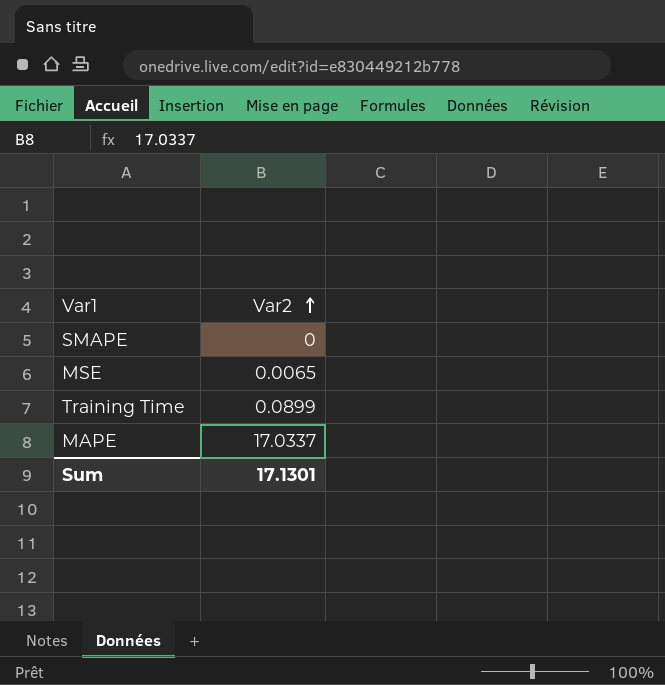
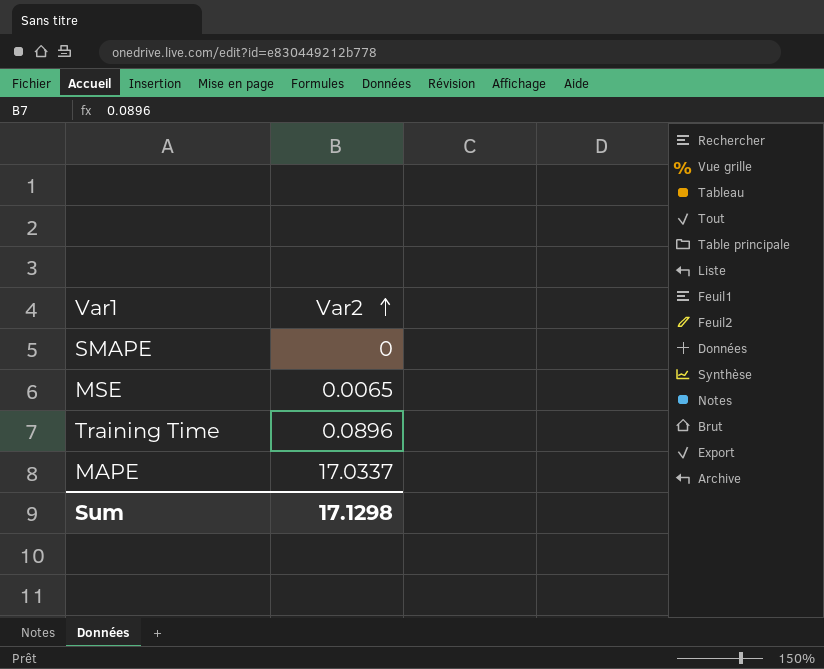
Training Time | Var2: 0.0899 -> 0.0896
Sum | Var2: 17.1301 -> 17.1298

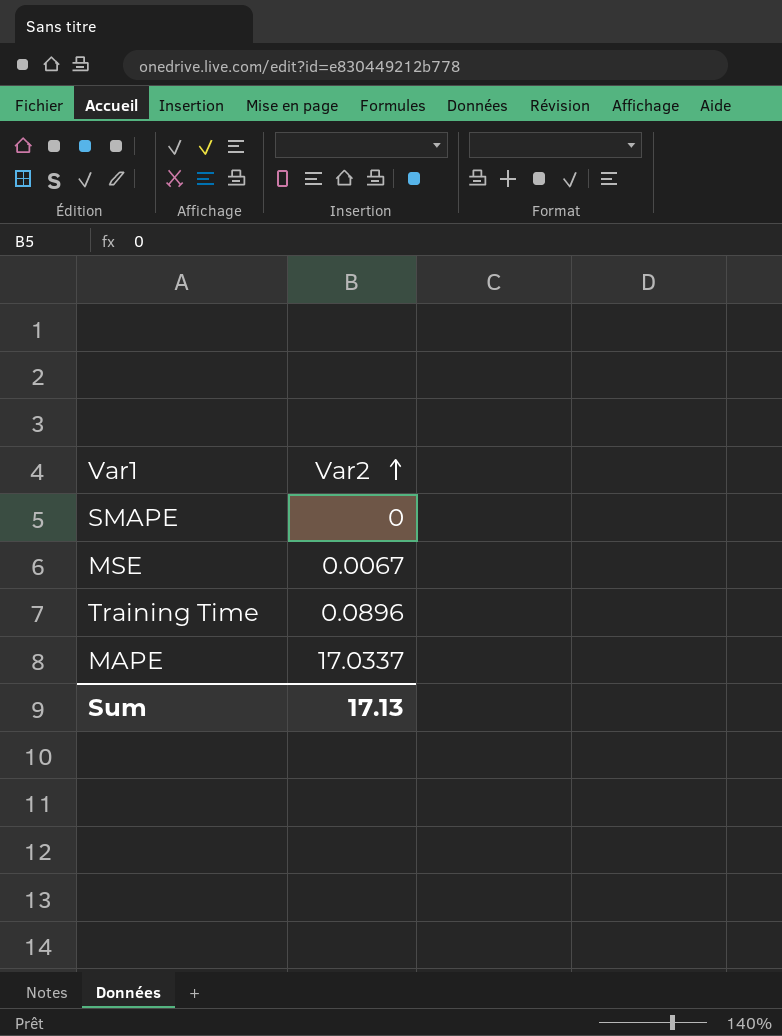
MSE | Var2: 0.0065 -> 0.0067
Sum | Var2: 17.1298 -> 17.13

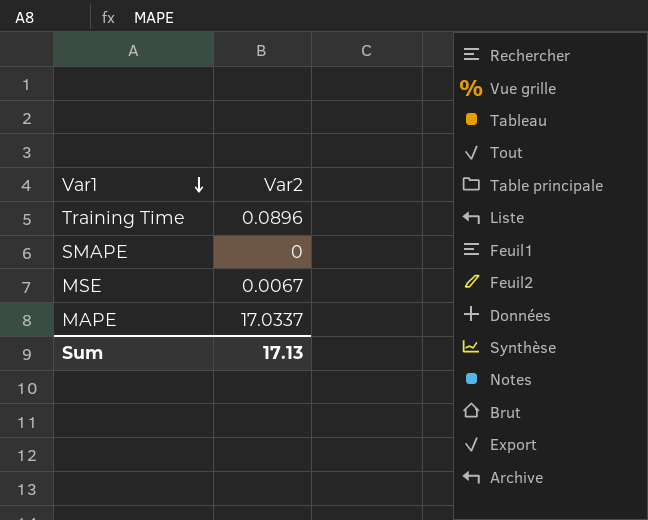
row order: Var2 ascending -> Var1 descending

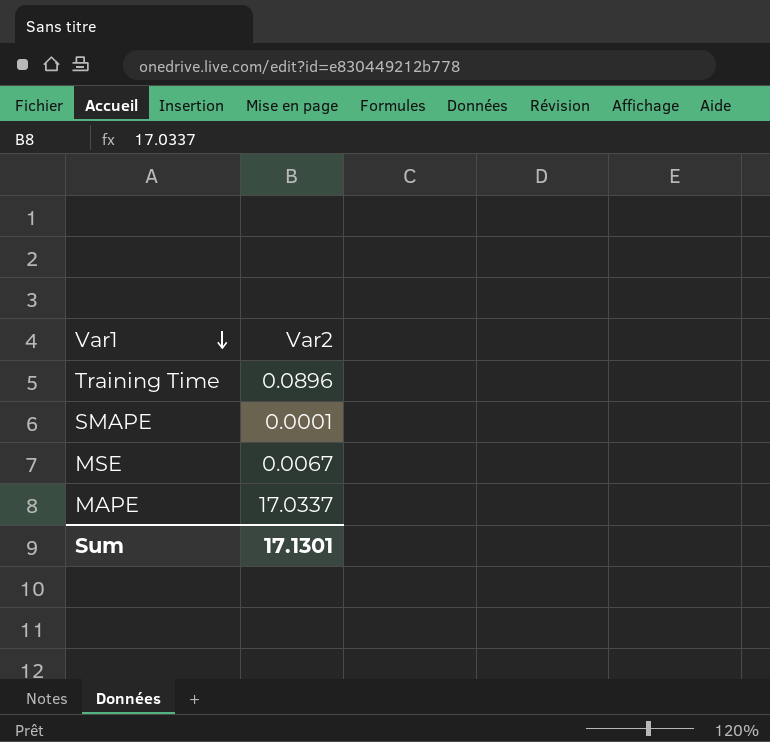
SMAPE | Var2: 0 -> 0.0001
Sum | Var2: 17.13 -> 17.1301

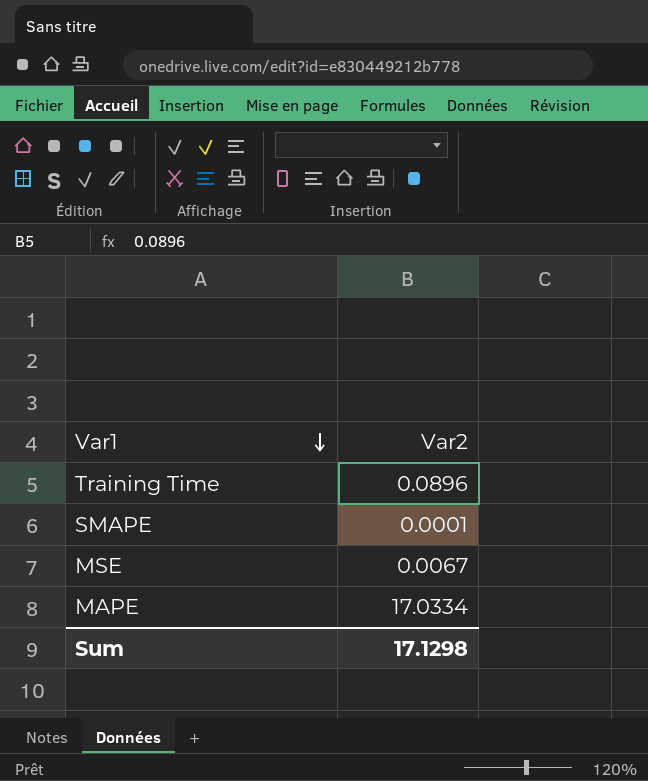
MAPE | Var2: 17.0337 -> 17.0334
Sum | Var2: 17.1301 -> 17.1298

